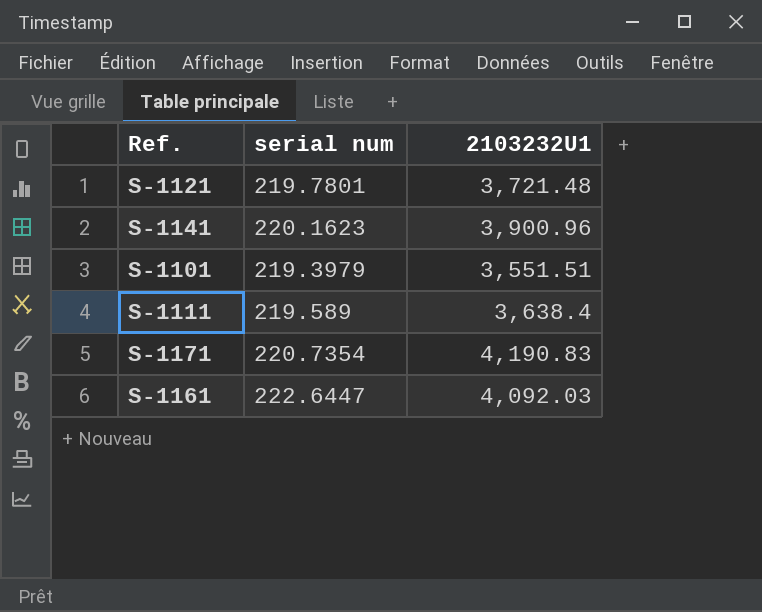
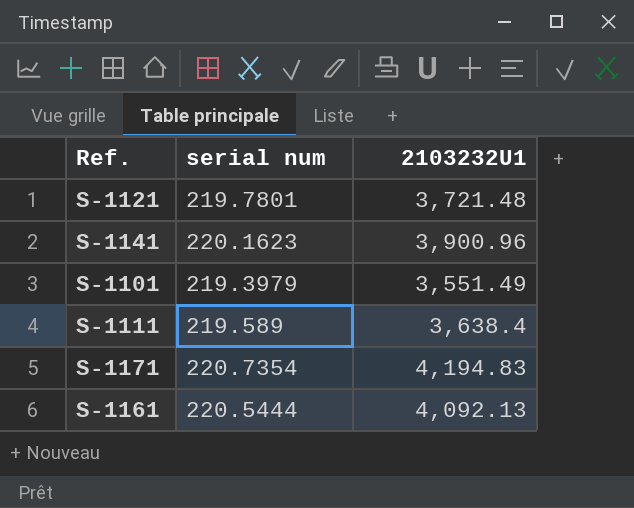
S-1101 | 2103232U1: 3,551.51 -> 3,551.49
S-1171 | 2103232U1: 4,190.83 -> 4,194.83
S-1161 | serial num: 222.6447 -> 220.5444
S-1161 | 2103232U1: 4,092.03 -> 4,092.13

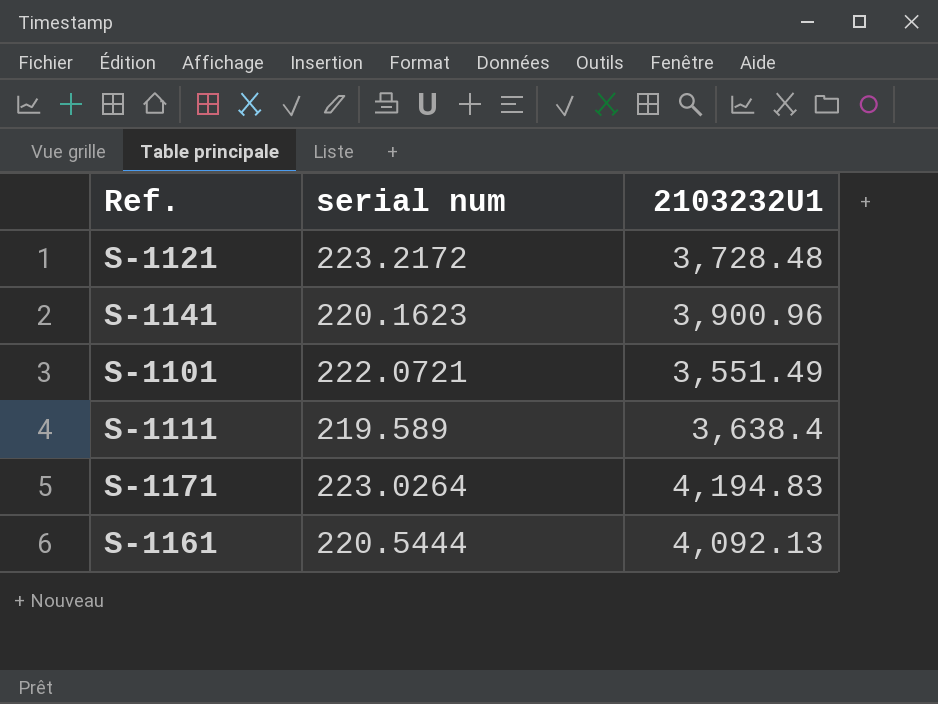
S-1121 | serial num: 219.7801 -> 223.2172
S-1121 | 2103232U1: 3,721.48 -> 3,728.48
S-1101 | serial num: 219.3979 -> 222.0721
S-1171 | serial num: 220.7354 -> 223.0264

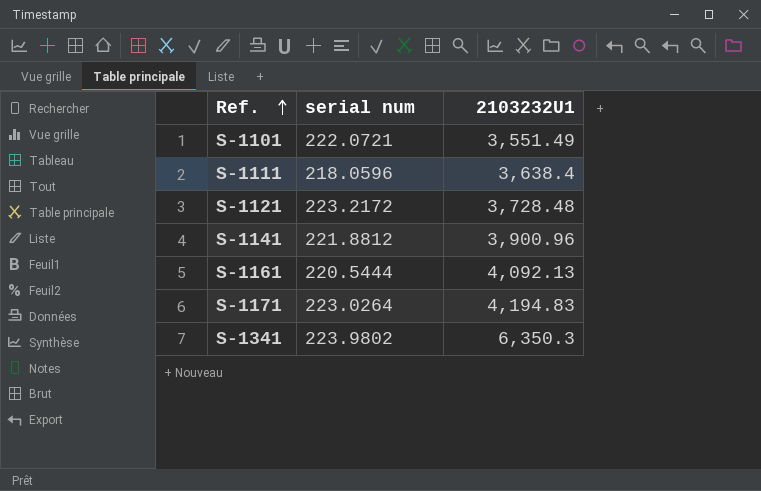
row order: none -> Ref. ascending
S-1111 | serial num: 219.589 -> 218.0596
S-1141 | serial num: 220.1623 -> 221.8812
row S-1341: none -> 223.9802 | 6,350.3

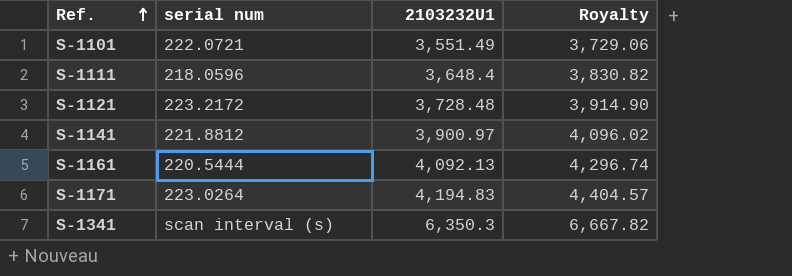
column Royalty | formula: none -> [2103232U1] * 1.05
S-1111 | 2103232U1: 3,638.4 -> 3,648.4
S-1141 | 2103232U1: 3,900.96 -> 3,900.97
S-1341 | serial num: 223.9802 -> scan interval (s)

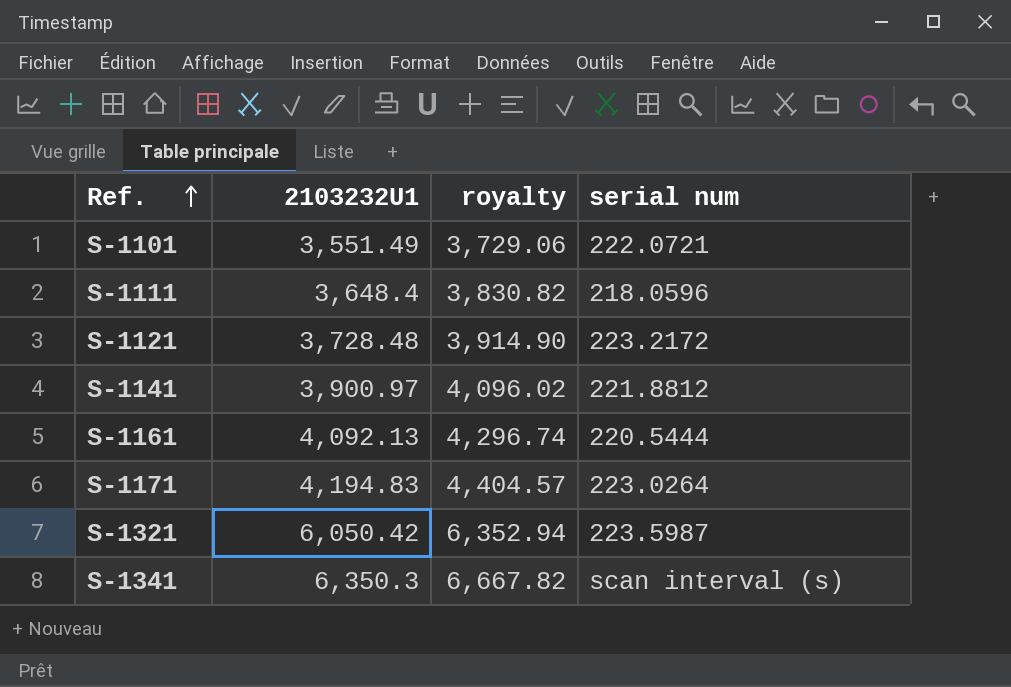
column name: Royalty -> royalty
column serial num | position: 2 -> 4
row S-1321: none -> 6,050.42 | 6,352.94 | 223.5987

